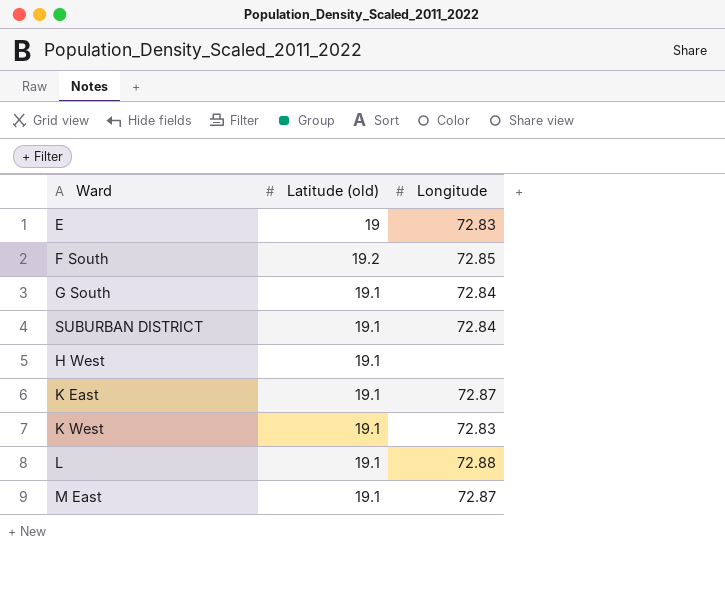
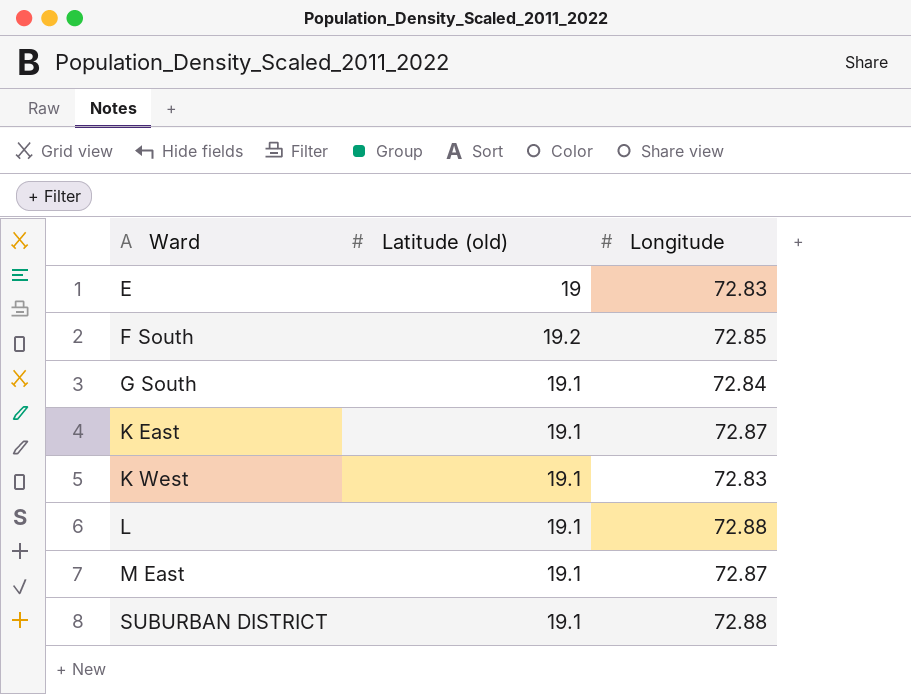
row order: none -> Ward ascending
row H West: 19.1 | none -> none
SUBURBAN DISTRICT | Longitude: 72.84 -> 72.88

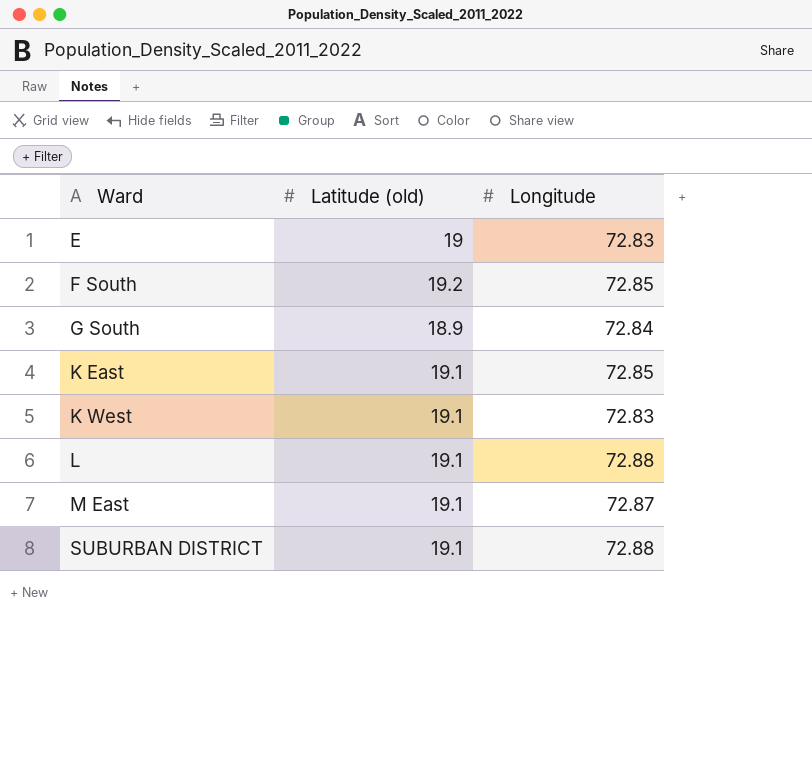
G South | Latitude (old): 19.1 -> 18.9
K East | Longitude: 72.87 -> 72.85

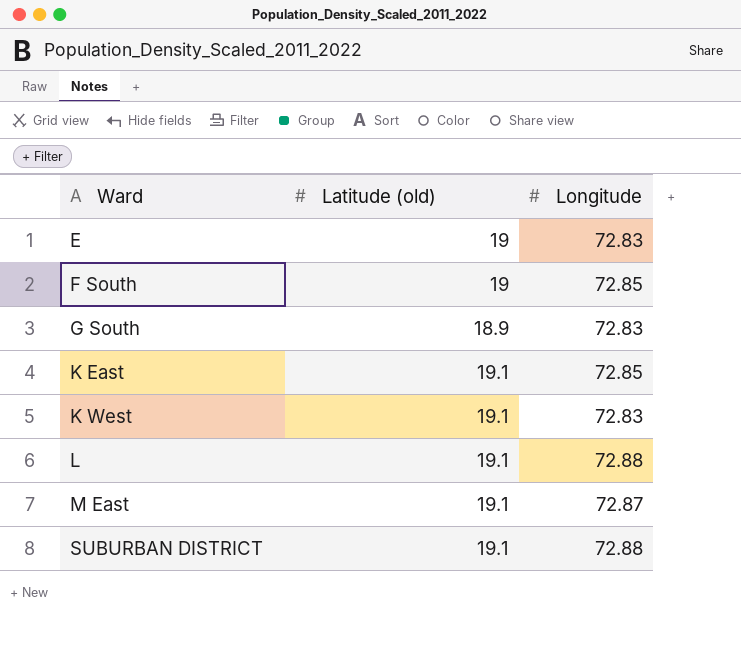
F South | Latitude (old): 19.2 -> 19
G South | Longitude: 72.84 -> 72.83

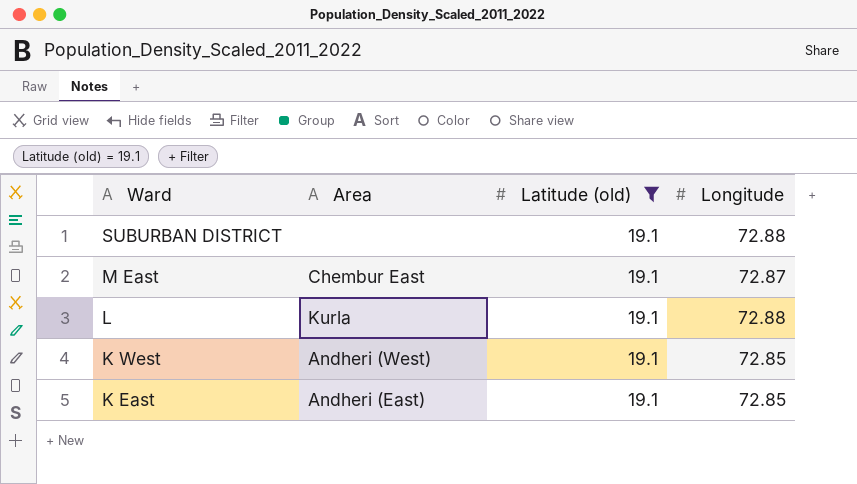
filter: none -> Latitude (old) = 19.1
row order: Ward ascending -> Ward descending
column Area | position: none -> 2
K West | Longitude: 72.83 -> 72.85

